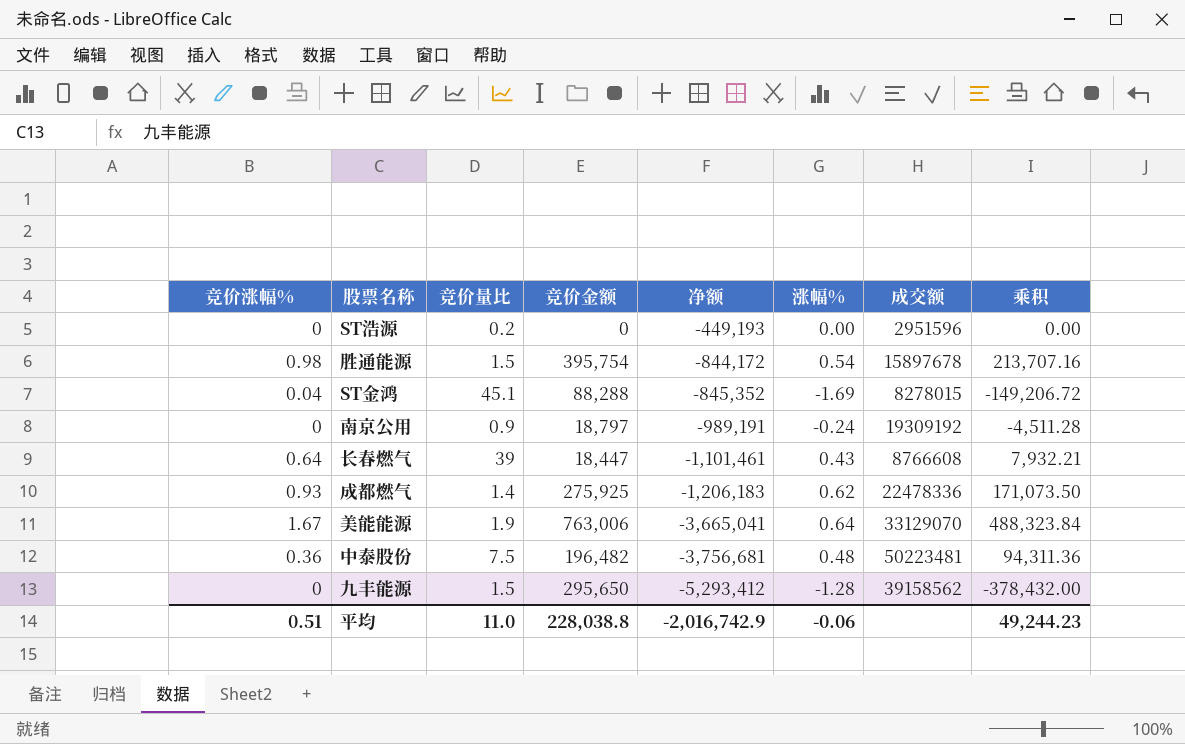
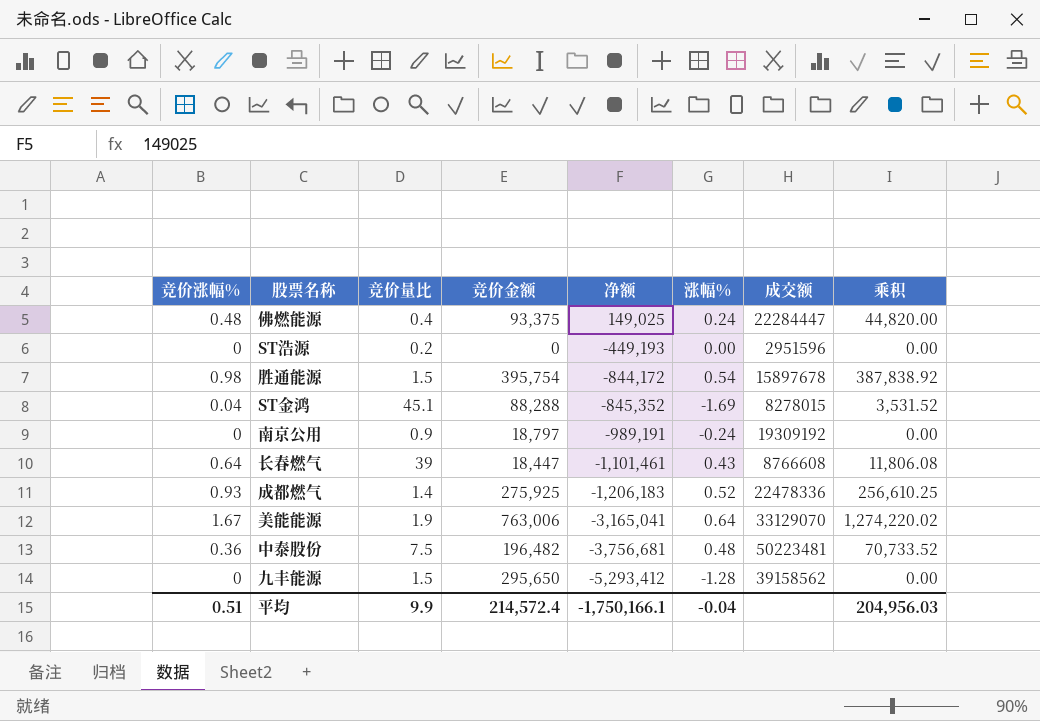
column 乘积 | formula: [竞价金额] * [涨幅%] -> [竞价涨幅%] * [竞价金额]
row 佛燃能源: none -> 0.48 | 0.4 | 93,375 | 149,025 | 0.24 | 22284447 | 44,820.00
成都燃气 | 涨幅%: 0.62 -> 0.52
美能能源 | 净额: -3,665,041 -> -3,165,041
平均 | 竞价量比: 11.0 -> 9.9
平均 | 竞价金额: 228,038.8 -> 214,572.4
平均 | 净额: -2,016,742.9 -> -1,750,166.1
平均 | 涨幅%: -0.06 -> -0.04
平均 | 乘积: 49,244.23 -> 204,956.03

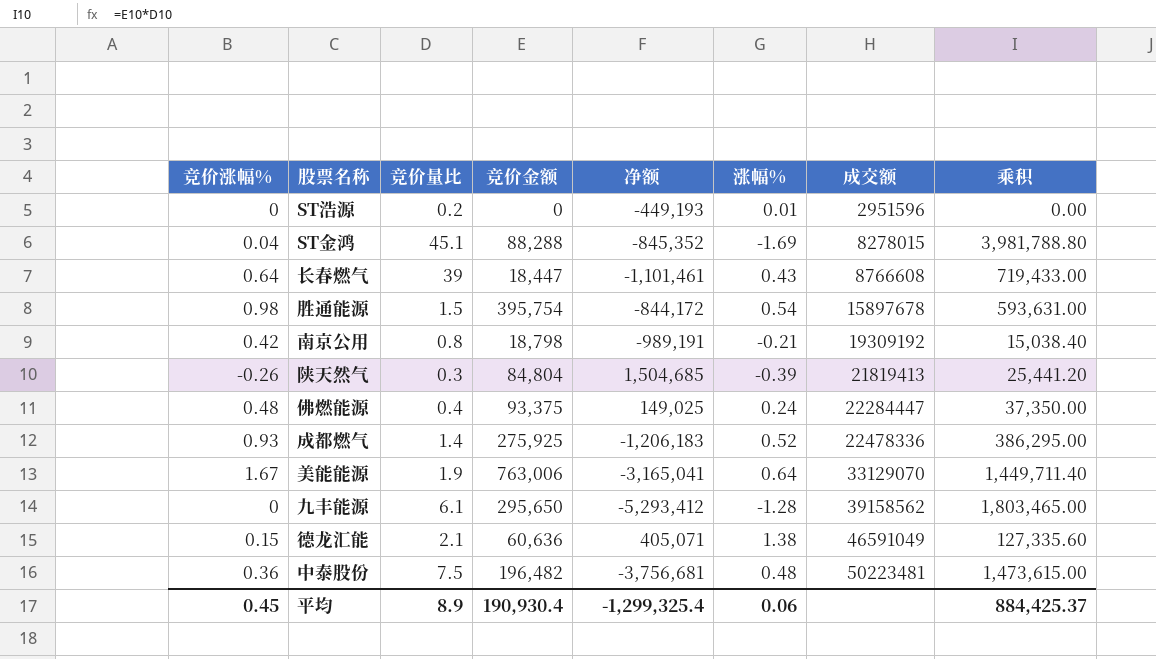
row order: 净额 descending -> 成交额 ascending
column 乘积 | formula: [竞价涨幅%] * [竞价金额] -> [竞价量比] * [竞价金额]
ST浩源 | 涨幅%: 0.00 -> 0.01
南京公用 | 竞价涨幅%: 0 -> 0.42
南京公用 | 竞价量比: 0.9 -> 0.8
南京公用 | 竞价金额: 18,797 -> 18,798
南京公用 | 涨幅%: -0.24 -> -0.21
row 陕天然气: none -> -0.26 | 0.3 | 84,804 | 1,504,685 | -0.39 | 21819413 | 25,441.20
九丰能源 | 竞价量比: 1.5 -> 6.1
row 德龙汇能: none -> 0.15 | 2.1 | 60,636 | 405,071 | 1.38 | 46591049 | 127,335.60
平均 | 竞价涨幅%: 0.51 -> 0.45
平均 | 竞价量比: 9.9 -> 8.9
平均 | 竞价金额: 214,572.4 -> 190,930.4
平均 | 净额: -1,750,166.1 -> -1,299,325.4
平均 | 涨幅%: -0.04 -> 0.06
平均 | 乘积: 204,956.03 -> 884,425.37

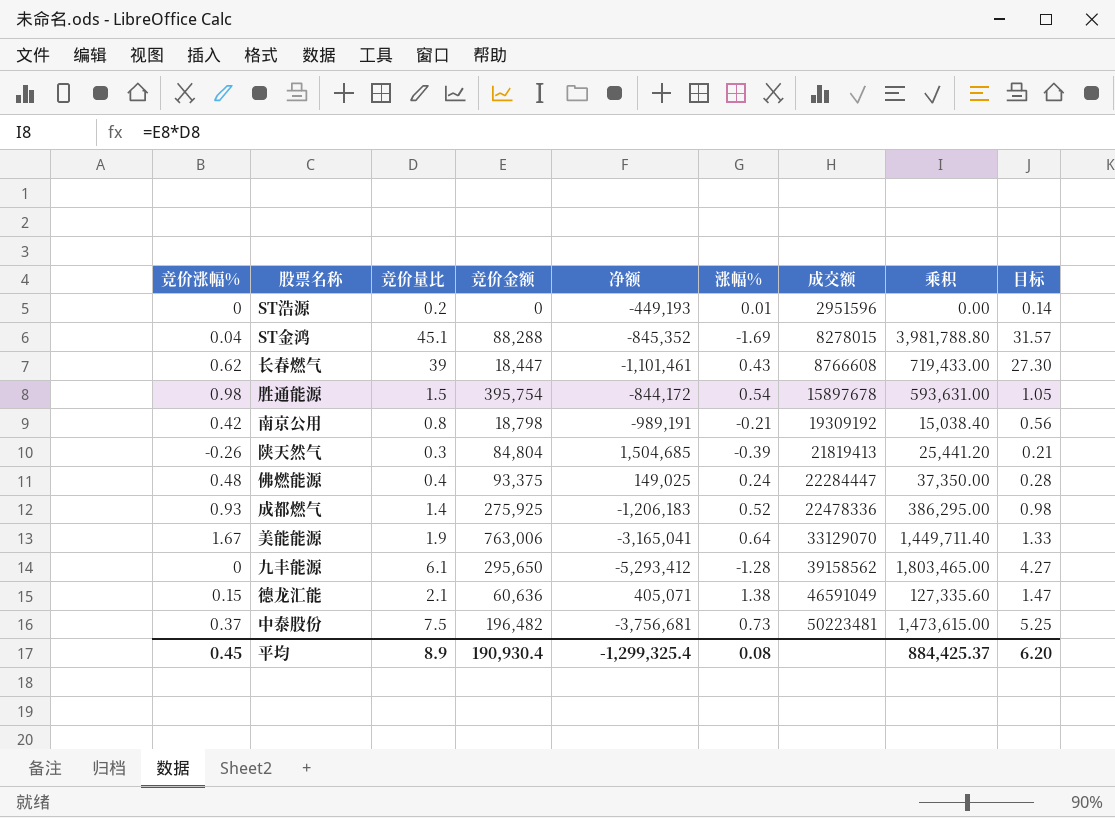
column 目标 | formula: none -> [竞价量比] * 0.7
长春燃气 | 竞价涨幅%: 0.64 -> 0.62
中泰股份 | 竞价涨幅%: 0.36 -> 0.37
中泰股份 | 涨幅%: 0.48 -> 0.73
平均 | 涨幅%: 0.06 -> 0.08

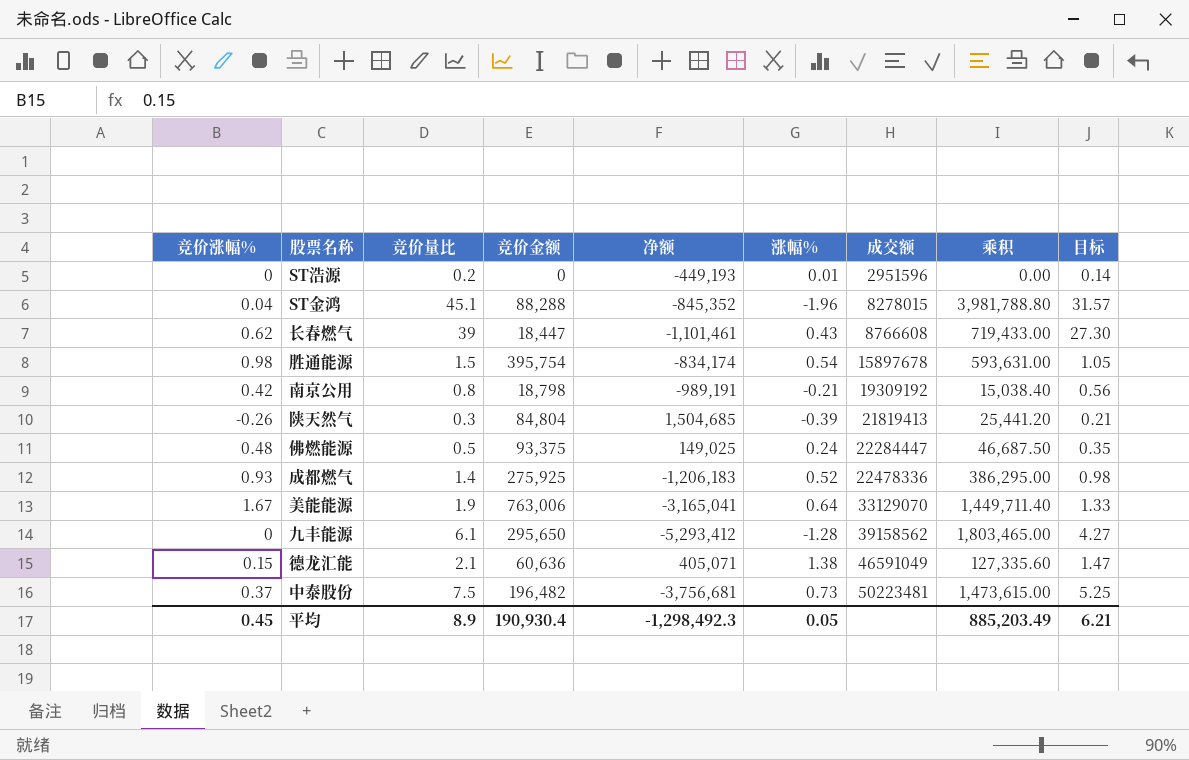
ST金鸿 | 涨幅%: -1.69 -> -1.96
胜通能源 | 净额: -844,172 -> -834,174
佛燃能源 | 竞价量比: 0.4 -> 0.5
佛燃能源 | 乘积: 37,350.00 -> 46,687.50
佛燃能源 | 目标: 0.28 -> 0.35
平均 | 净额: -1,299,325.4 -> -1,298,492.3
平均 | 涨幅%: 0.08 -> 0.05
平均 | 乘积: 884,425.37 -> 885,203.49
平均 | 目标: 6.20 -> 6.21

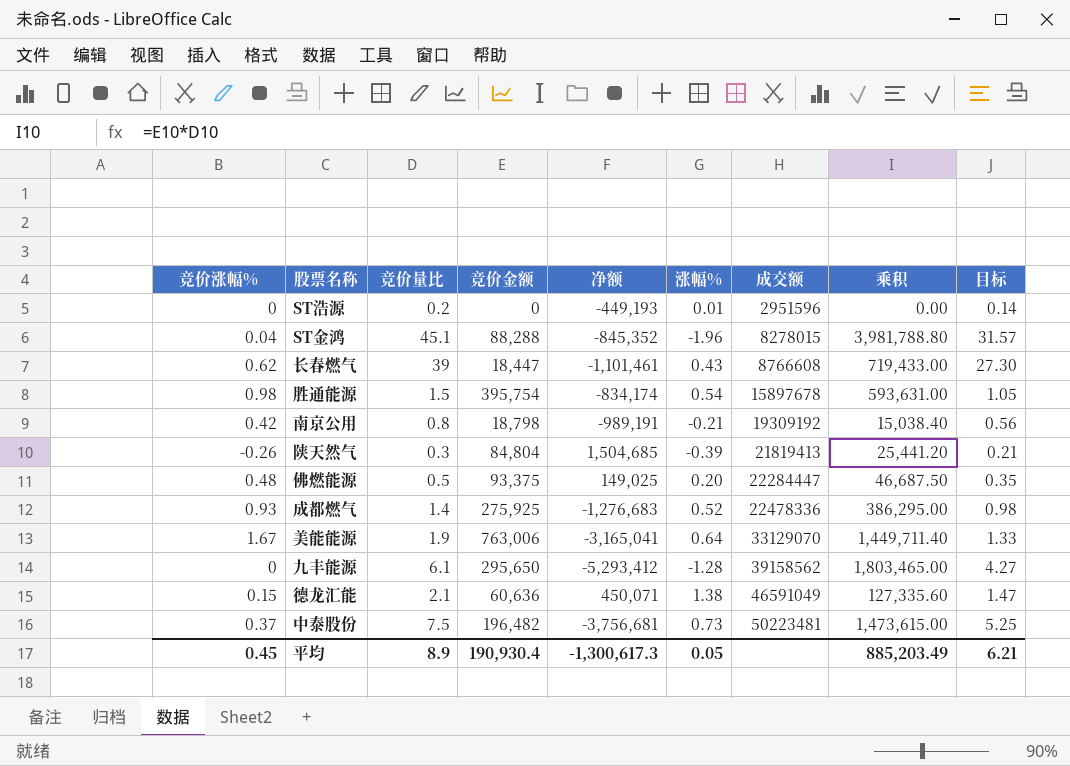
佛燃能源 | 涨幅%: 0.24 -> 0.20
成都燃气 | 净额: -1,206,183 -> -1,276,683
德龙汇能 | 净额: 405,071 -> 450,071
平均 | 净额: -1,298,492.3 -> -1,300,617.3

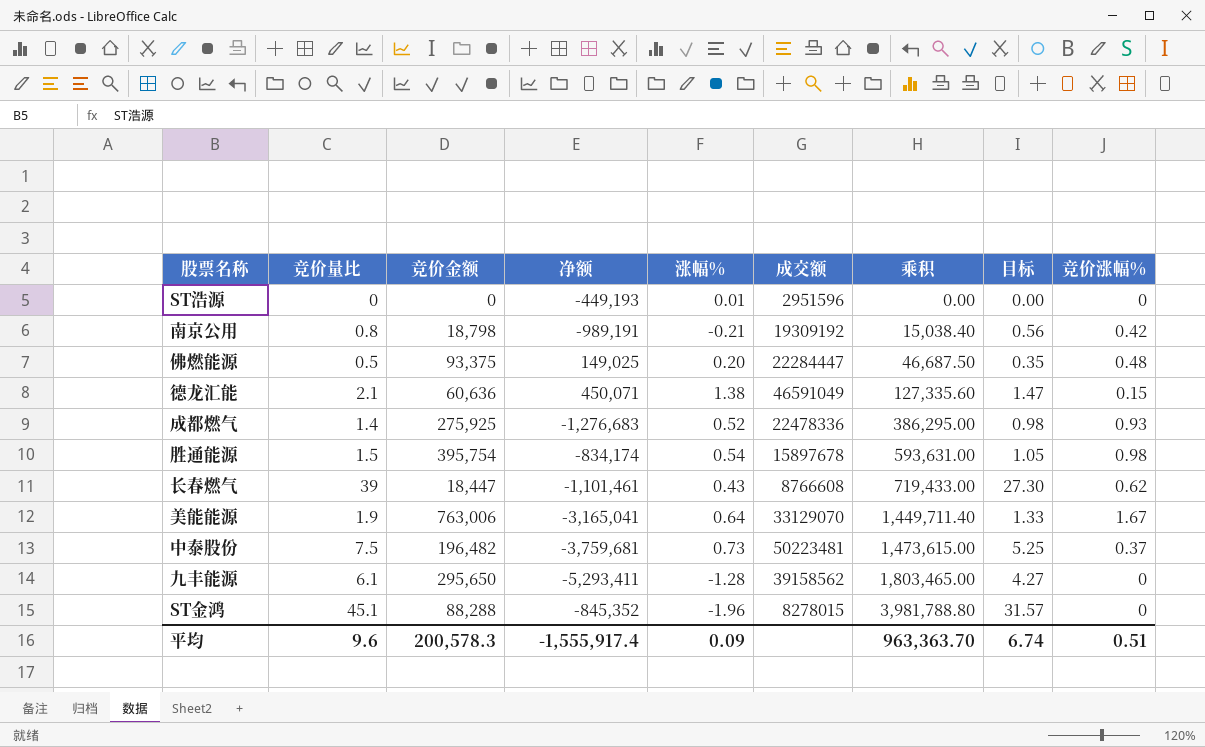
row order: 成交额 ascending -> 乘积 ascending
column 竞价涨幅% | position: 1 -> 9
row 陕天然气: -0.26 | 0.3 | 84,804 | 1,504,685 | -0.39 | 21819413 | 25,441.20 | 0.21 -> none
ST浩源 | 竞价量比: 0.2 -> 0
ST浩源 | 目标: 0.14 -> 0.00
中泰股份 | 净额: -3,756,681 -> -3,759,681
九丰能源 | 净额: -5,293,412 -> -5,293,411
ST金鸿 | 竞价涨幅%: 0.04 -> 0
平均 | 竞价量比: 8.9 -> 9.6
平均 | 竞价金额: 190,930.4 -> 200,578.3
平均 | 净额: -1,300,617.3 -> -1,555,917.4
平均 | 涨幅%: 0.05 -> 0.09
平均 | 乘积: 885,203.49 -> 963,363.70
平均 | 目标: 6.21 -> 6.74
平均 | 竞价涨幅%: 0.45 -> 0.51

